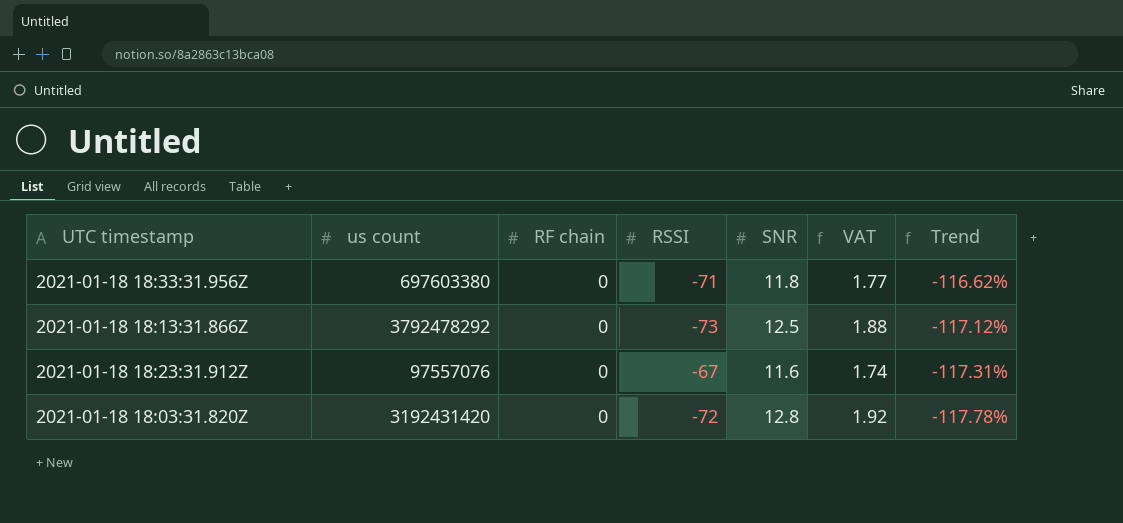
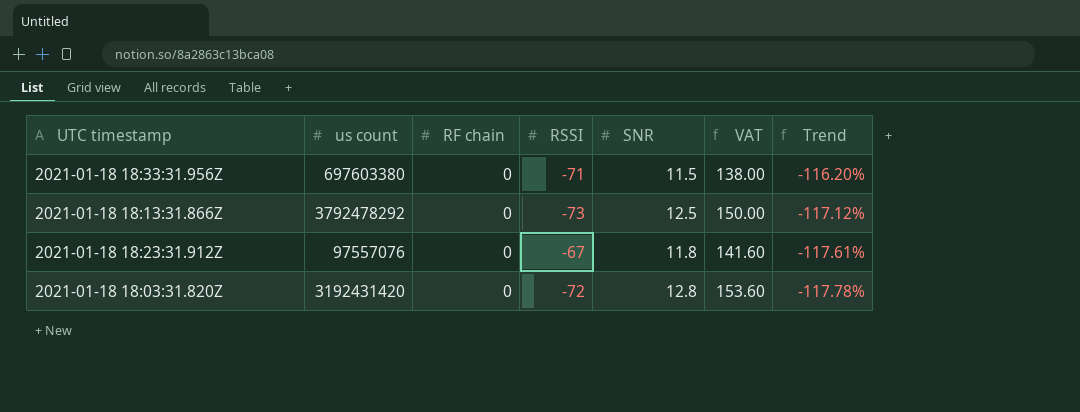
column VAT | formula: [SNR] * 0.15 -> [SNR] * 12
2021-01-18 18:33:31.956Z | SNR: 11.8 -> 11.5
2021-01-18 18:33:31.956Z | Trend: -116.62% -> -116.20%
2021-01-18 18:23:31.912Z | SNR: 11.6 -> 11.8
2021-01-18 18:23:31.912Z | Trend: -117.31% -> -117.61%

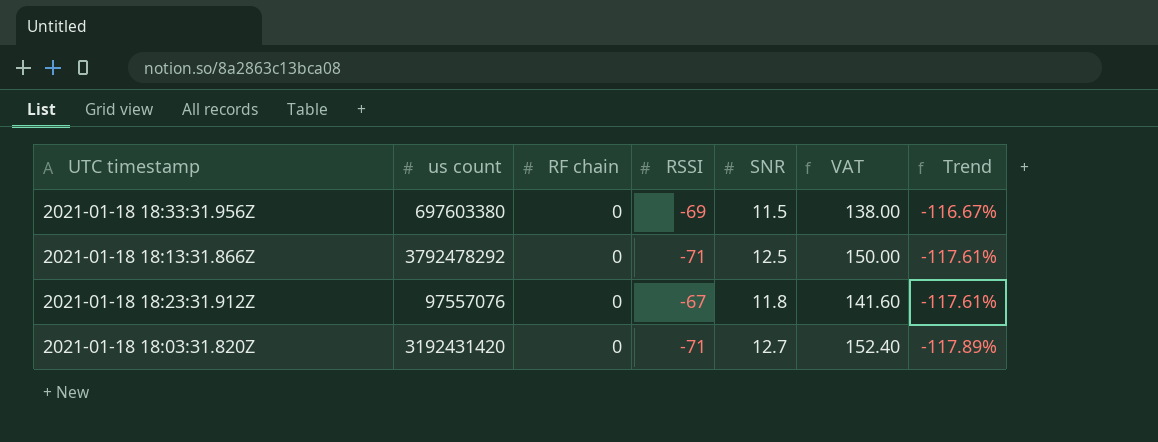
2021-01-18 18:33:31.956Z | RSSI: -71 -> -69
2021-01-18 18:33:31.956Z | Trend: -116.20% -> -116.67%
2021-01-18 18:13:31.866Z | RSSI: -73 -> -71
2021-01-18 18:13:31.866Z | Trend: -117.12% -> -117.61%
2021-01-18 18:03:31.820Z | RSSI: -72 -> -71
2021-01-18 18:03:31.820Z | SNR: 12.8 -> 12.7
2021-01-18 18:03:31.820Z | VAT: 153.60 -> 152.40
2021-01-18 18:03:31.820Z | Trend: -117.78% -> -117.89%

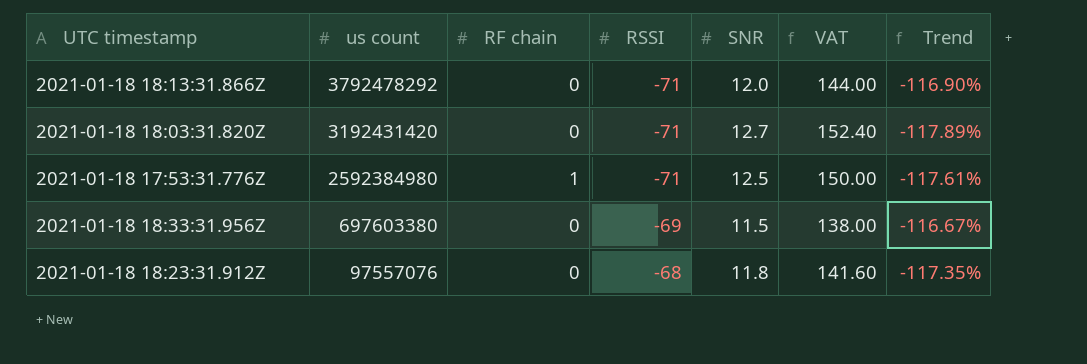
row order: Trend descending -> us count descending
2021-01-18 18:13:31.866Z | SNR: 12.5 -> 12.0
2021-01-18 18:13:31.866Z | VAT: 150.00 -> 144.00
2021-01-18 18:13:31.866Z | Trend: -117.61% -> -116.90%
row 2021-01-18 17:53:31.776Z: none -> 2592384980 | 1 | -71 | 12.5 | 150.00 | -117.61%
2021-01-18 18:23:31.912Z | RSSI: -67 -> -68
2021-01-18 18:23:31.912Z | Trend: -117.61% -> -117.35%

